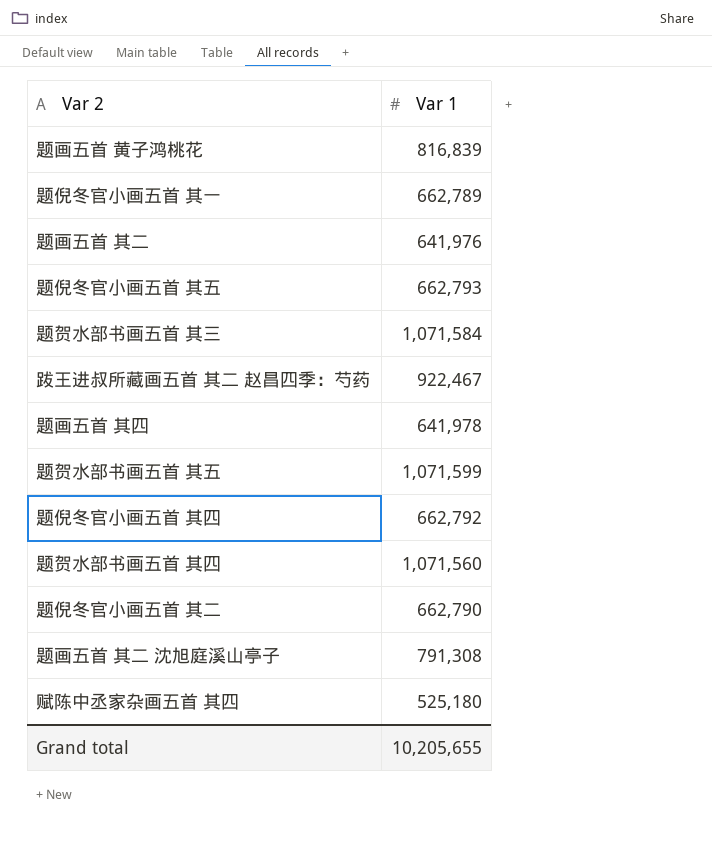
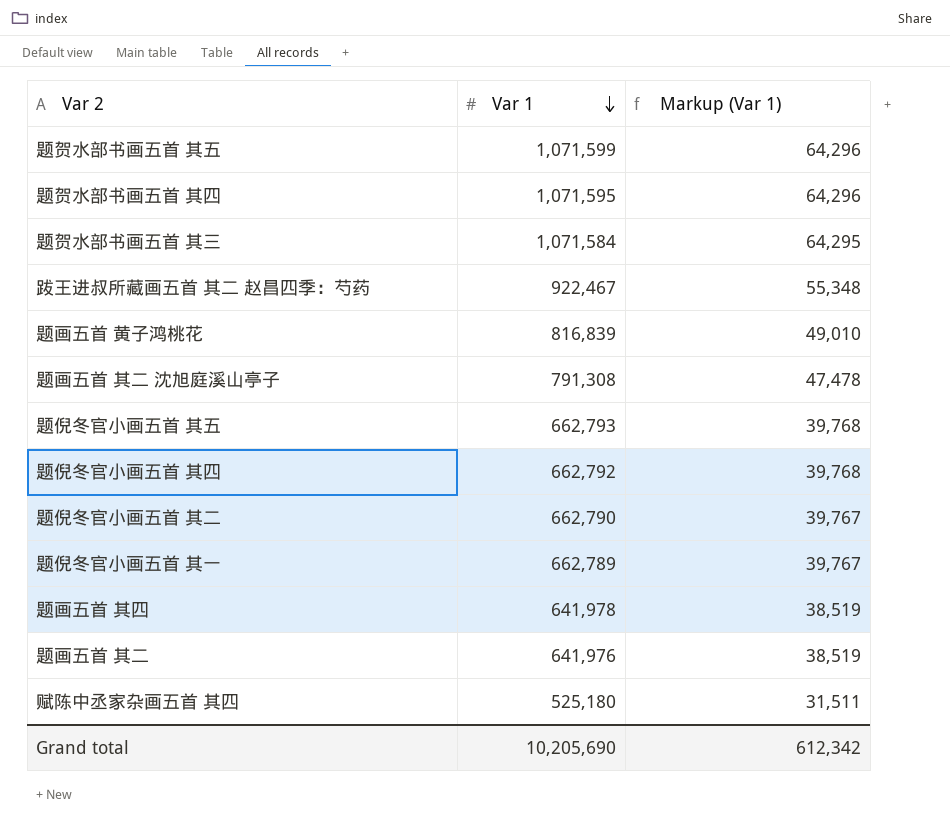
row order: none -> Var 1 descending
column Markup (Var 1) | formula: none -> [Var 1] * 0.06
题贺水部书画五首 其四 | Var 1: 1,071,560 -> 1,071,595
Grand total | Var 1: 10,205,655 -> 10,205,690

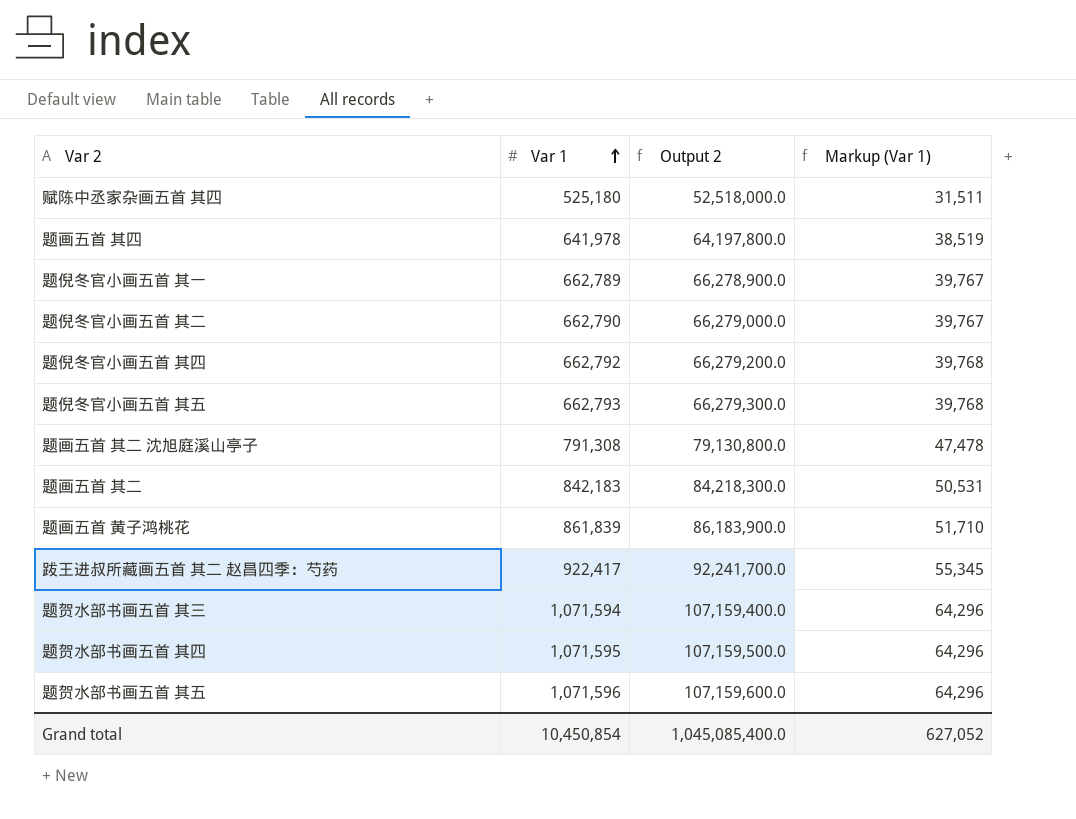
row order: Var 1 descending -> Var 1 ascending
column Output 2 | formula: none -> [Var 1] * 100
题画五首 其二 | Var 1: 641,976 -> 842,183
题画五首 其二 | Markup (Var 1): 38,519 -> 50,531
题画五首 黄子鸿桃花 | Var 1: 816,839 -> 861,839
题画五首 黄子鸿桃花 | Markup (Var 1): 49,010 -> 51,710
跋王进叔所藏画五首 其二 赵昌四季：芍药 | Var 1: 922,467 -> 922,417
跋王进叔所藏画五首 其二 赵昌四季：芍药 | Markup (Var 1): 55,348 -> 55,345
题贺水部书画五首 其三 | Var 1: 1,071,584 -> 1,071,594
题贺水部书画五首 其三 | Markup (Var 1): 64,295 -> 64,296
题贺水部书画五首 其五 | Var 1: 1,071,599 -> 1,071,596
Grand total | Var 1: 10,205,690 -> 10,450,854
Grand total | Markup (Var 1): 612,342 -> 627,052

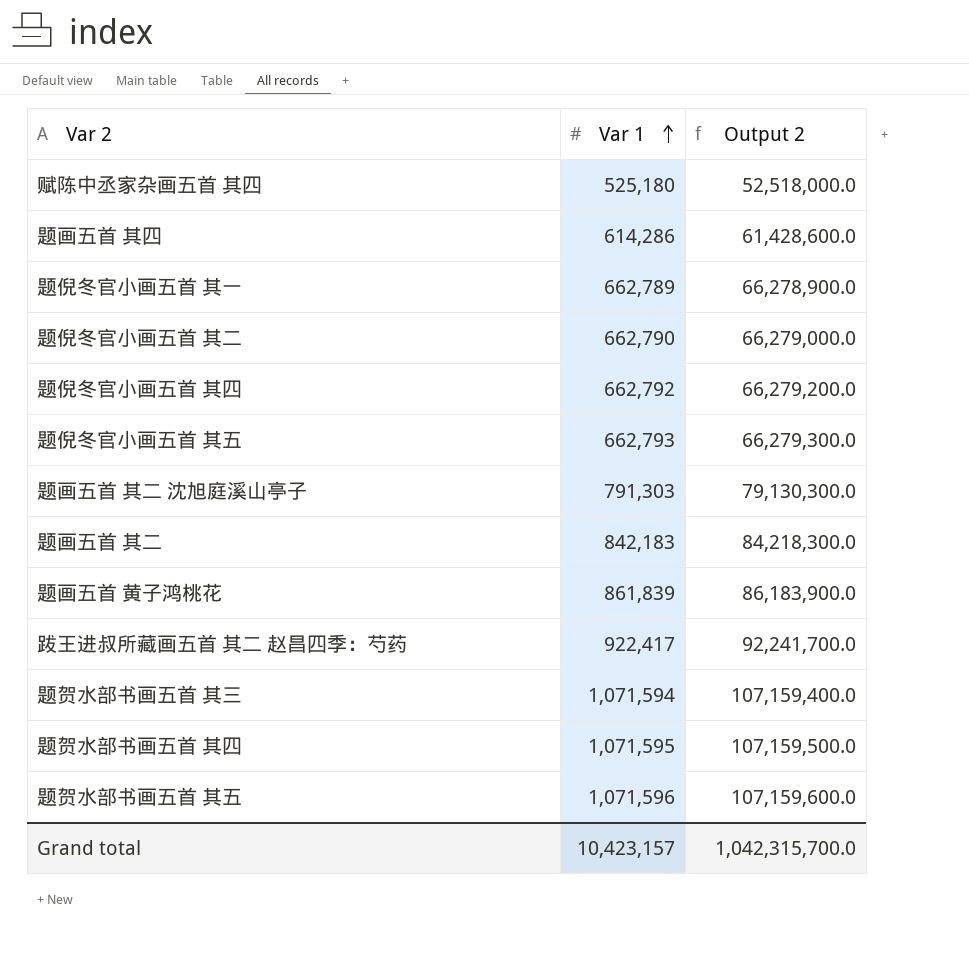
column Markup (Var 1) | formula: [Var 1] * 0.06 -> none
题画五首 其四 | Var 1: 641,978 -> 614,286
题画五首 其四 | Output 2: 64,197,800.0 -> 61,428,600.0
题画五首 其二 沈旭庭溪山亭子 | Var 1: 791,308 -> 791,303
题画五首 其二 沈旭庭溪山亭子 | Output 2: 79,130,800.0 -> 79,130,300.0
Grand total | Var 1: 10,450,854 -> 10,423,157
Grand total | Output 2: 1,045,085,400.0 -> 1,042,315,700.0

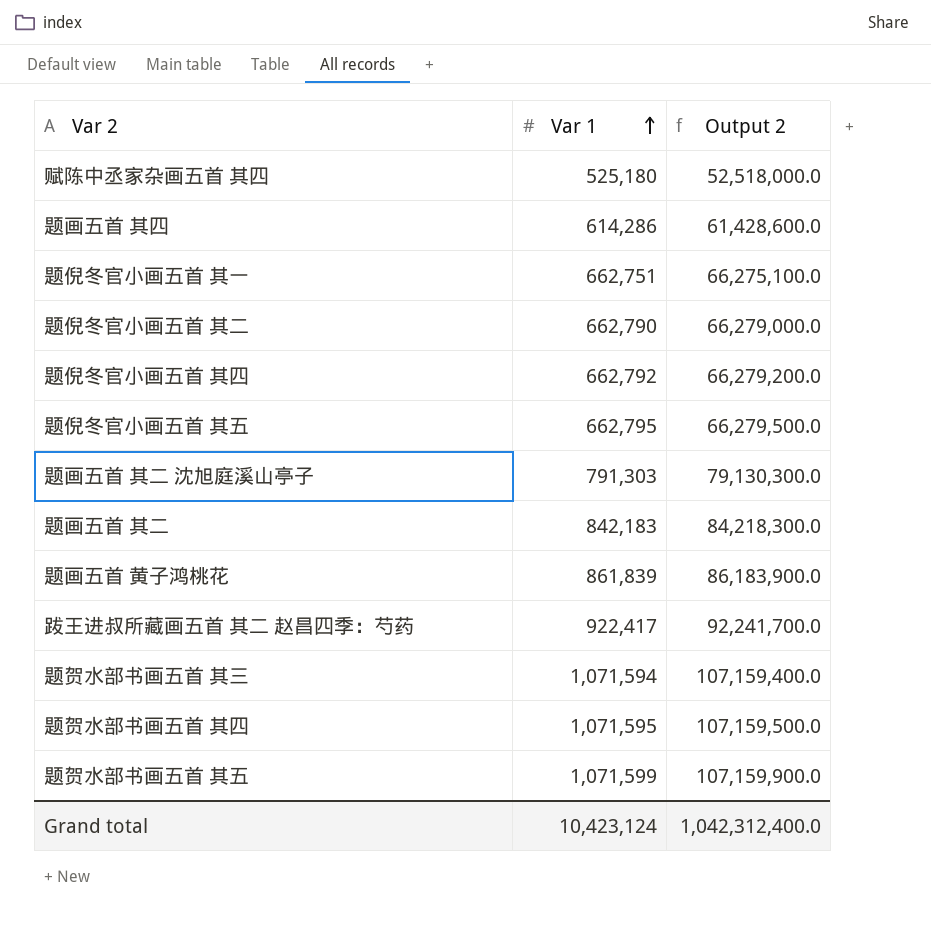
题倪冬官小画五首 其一 | Var 1: 662,789 -> 662,751
题倪冬官小画五首 其一 | Output 2: 66,278,900.0 -> 66,275,100.0
题倪冬官小画五首 其五 | Var 1: 662,793 -> 662,795
题倪冬官小画五首 其五 | Output 2: 66,279,300.0 -> 66,279,500.0
题贺水部书画五首 其五 | Var 1: 1,071,596 -> 1,071,599
题贺水部书画五首 其五 | Output 2: 107,159,600.0 -> 107,159,900.0
Grand total | Var 1: 10,423,157 -> 10,423,124
Grand total | Output 2: 1,042,315,700.0 -> 1,042,312,400.0

